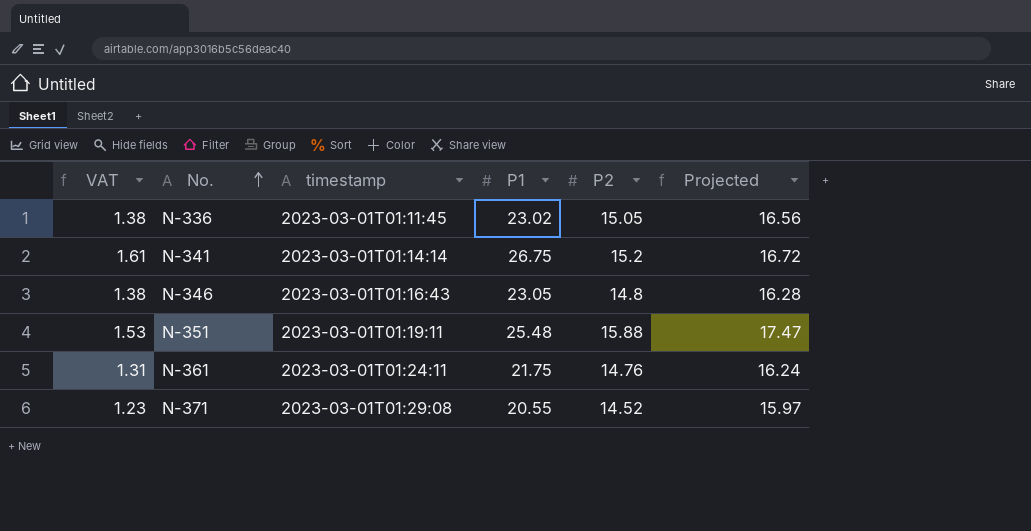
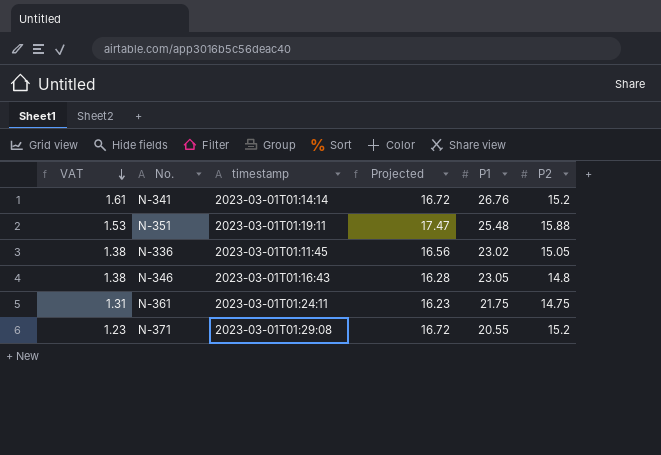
row order: No. ascending -> VAT descending
column Projected | position: 6 -> 4
N-341 | P1: 26.75 -> 26.76
N-361 | Projected: 16.24 -> 16.23
N-361 | P2: 14.76 -> 14.75
N-371 | Projected: 15.97 -> 16.72
N-371 | P2: 14.52 -> 15.2

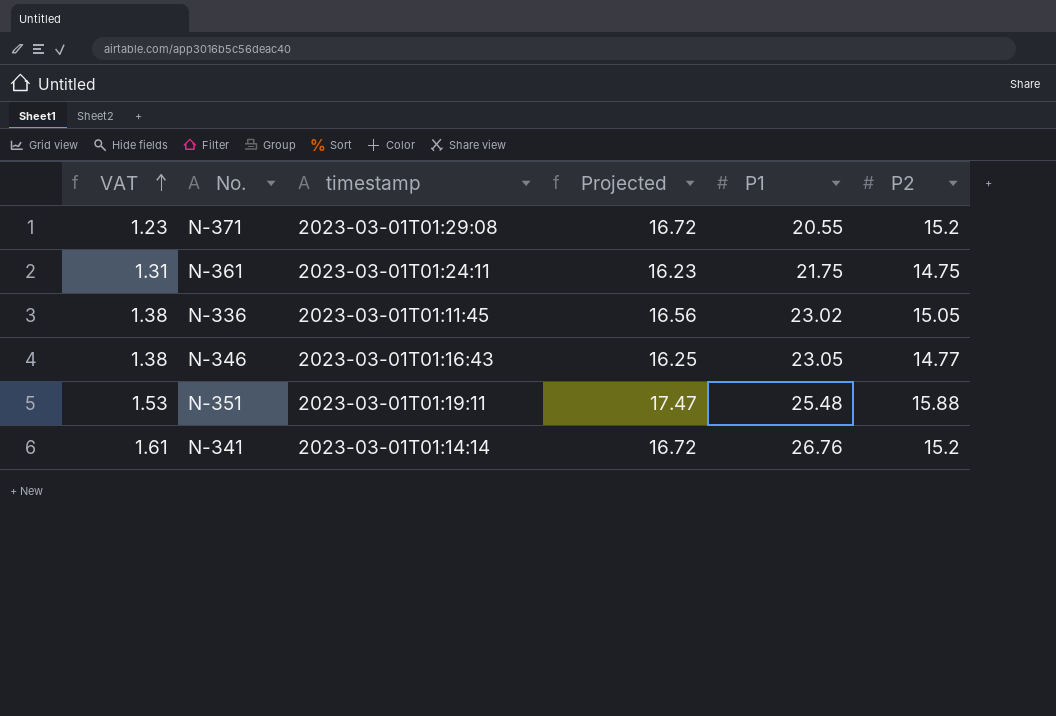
row order: VAT descending -> VAT ascending
N-346 | Projected: 16.28 -> 16.25
N-346 | P2: 14.8 -> 14.77

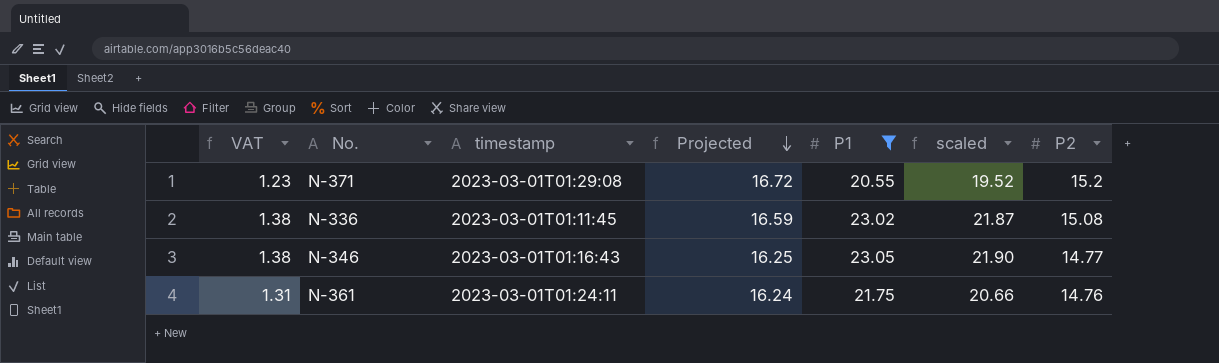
filter: none -> P1 <= 23.05
row order: VAT ascending -> Projected descending
column scaled | formula: none -> [P1] * 0.95
N-336 | Projected: 16.56 -> 16.59
N-336 | P2: 15.05 -> 15.08
N-361 | Projected: 16.23 -> 16.24
N-361 | P2: 14.75 -> 14.76

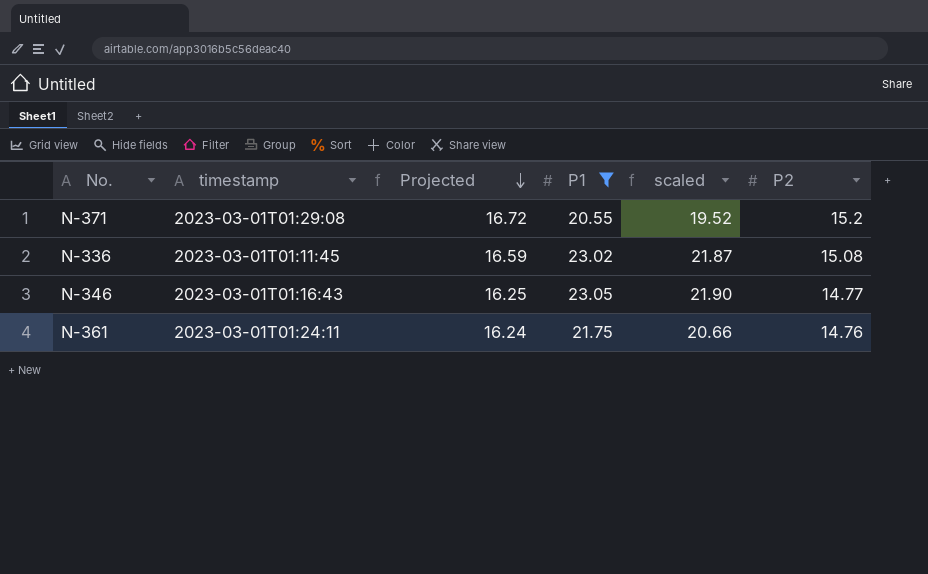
column VAT | formula: [P1] * 0.06 -> none

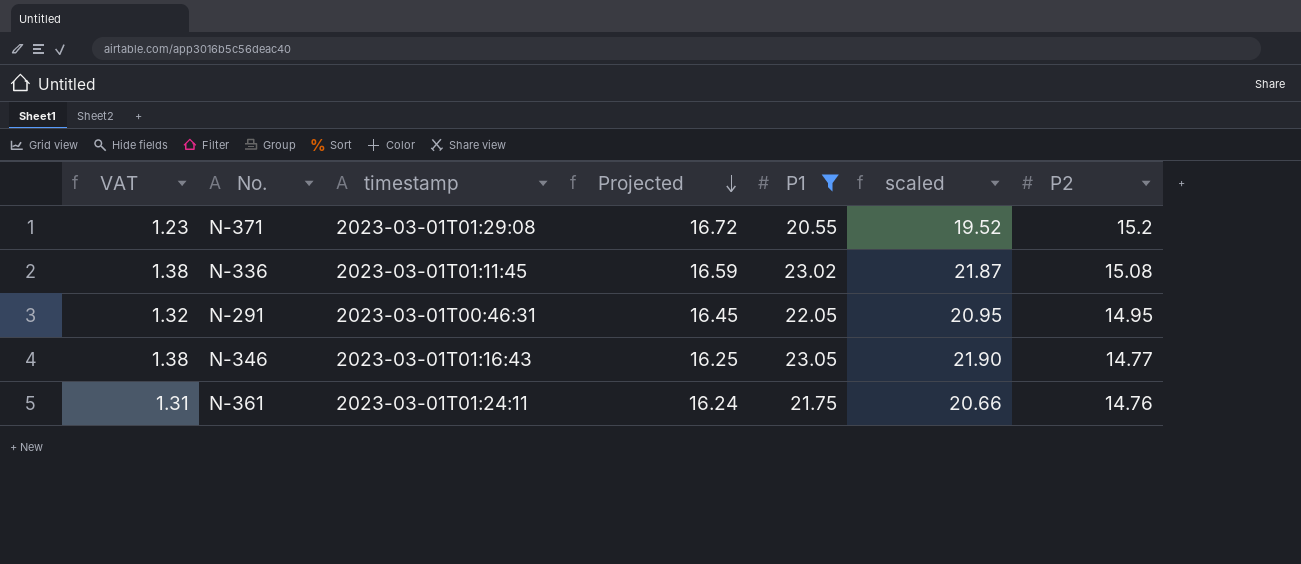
column VAT | formula: none -> [P1] * 0.06
row N-291: none -> 1.32 | 2023-03-01T00:46:31 | 16.45 | 22.05 | 20.95 | 14.95

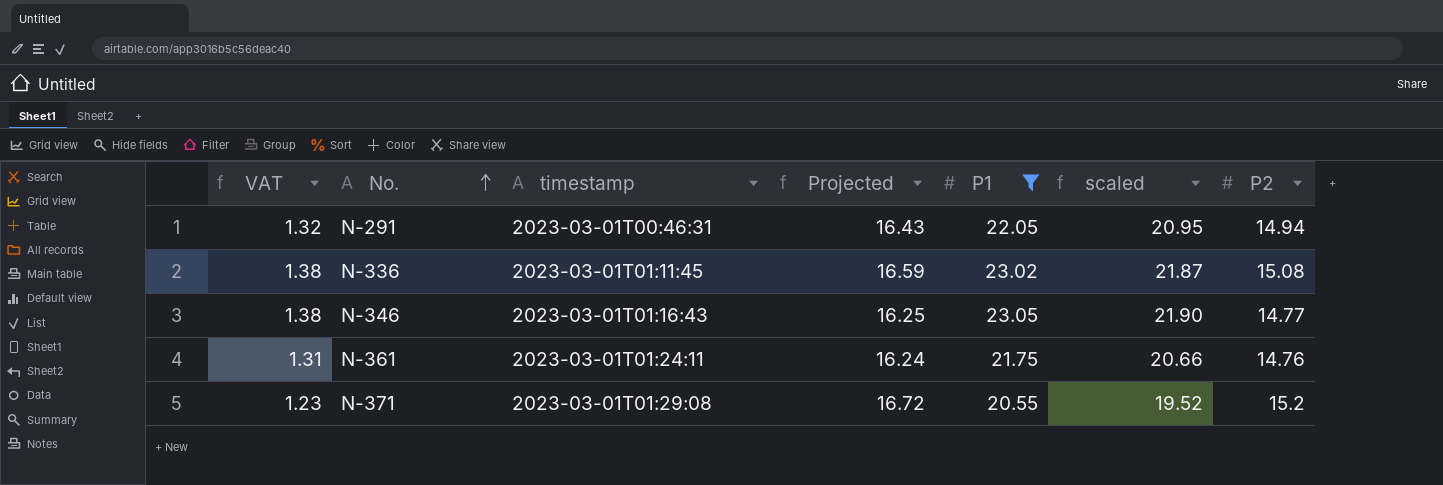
row order: Projected descending -> No. ascending
N-291 | Projected: 16.45 -> 16.43
N-291 | P2: 14.95 -> 14.94

